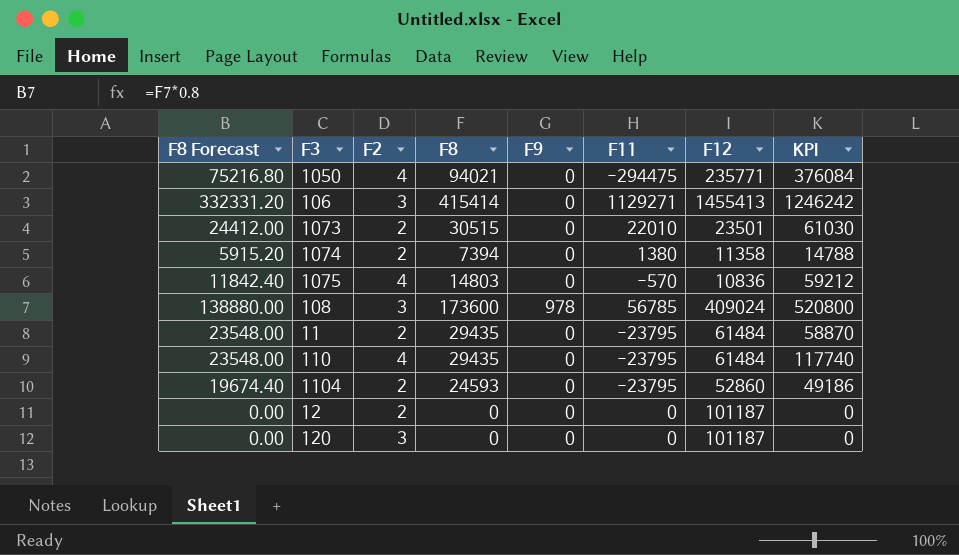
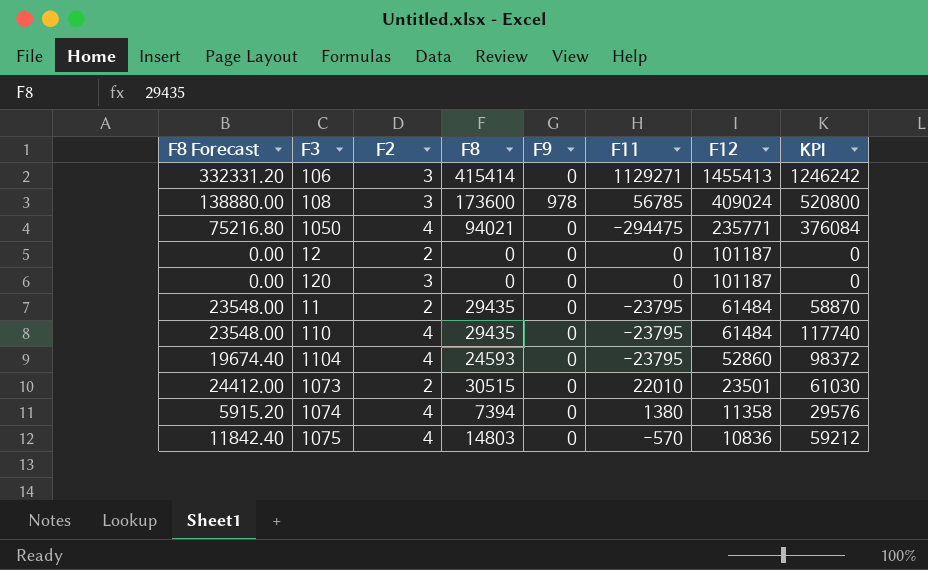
row order: none -> F12 descending
1104 | F2: 2 -> 4
1104 | KPI: 49186 -> 98372
1074 | F2: 2 -> 4
1074 | KPI: 14788 -> 29576

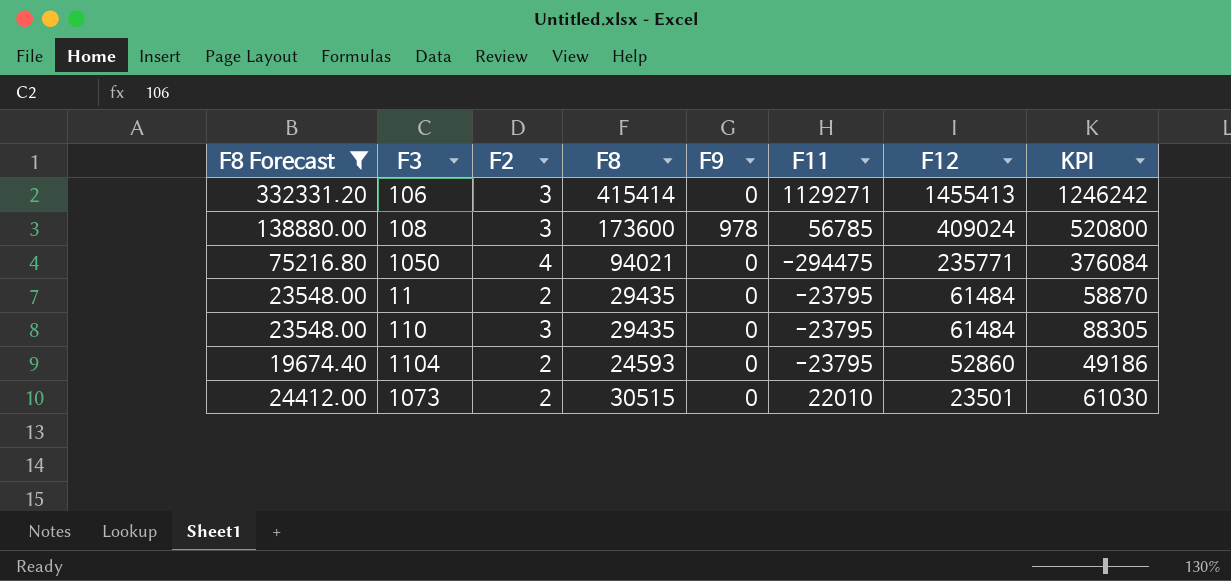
filter: none -> F8 Forecast >= 19674.40
110 | F2: 4 -> 3
110 | KPI: 117740 -> 88305
1104 | F2: 4 -> 2
1104 | KPI: 98372 -> 49186

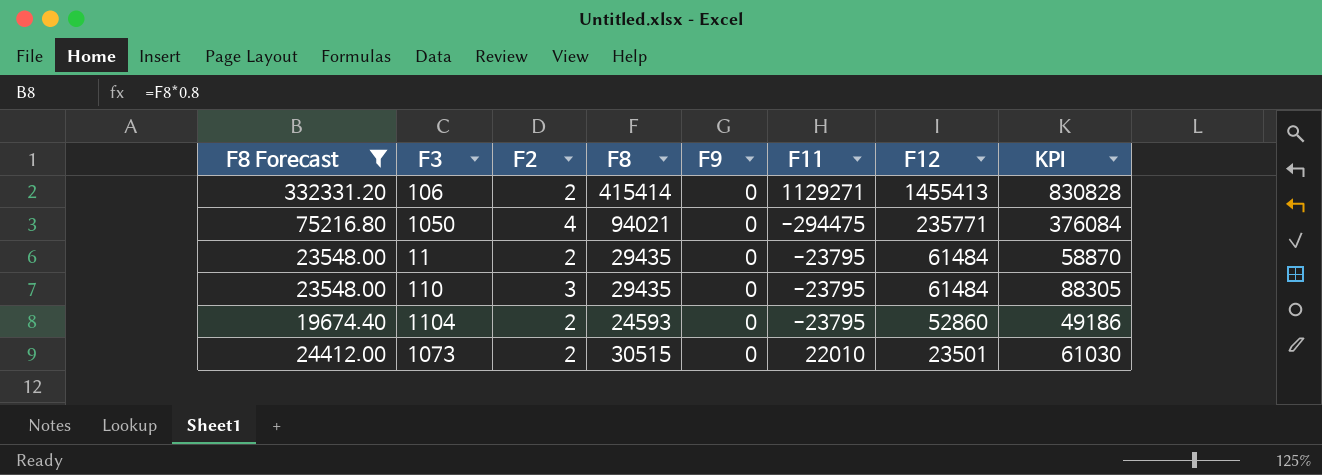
row 108: 138880.00 | 3 | 173600 | 978 | 56785 | 409024 | 520800 -> none
106 | F2: 3 -> 2
106 | KPI: 1246242 -> 830828

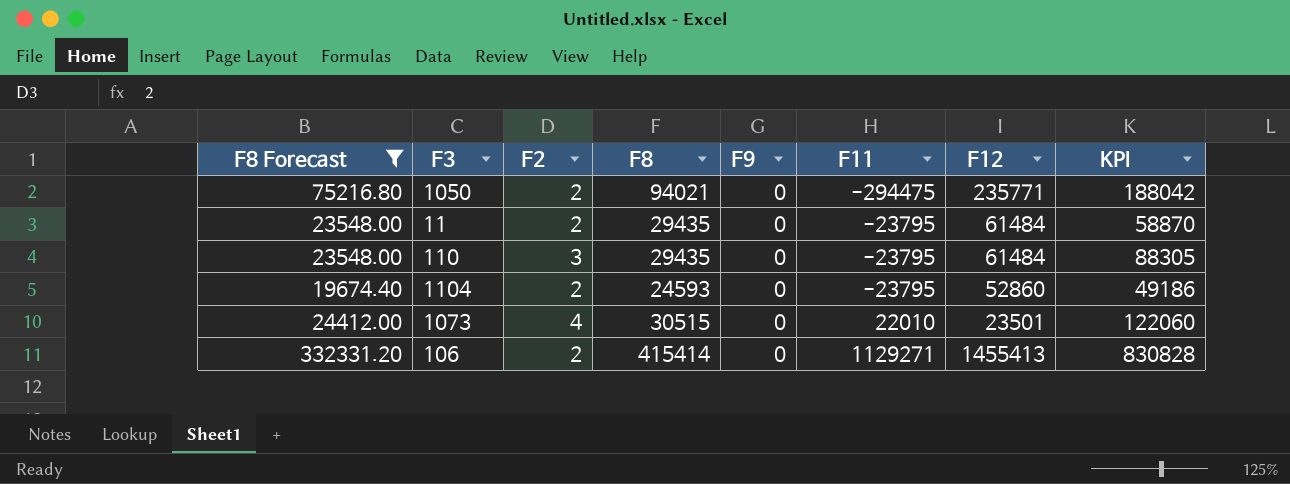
row order: F12 descending -> F11 ascending
1050 | F2: 4 -> 2
1050 | KPI: 376084 -> 188042
1073 | F2: 2 -> 4
1073 | KPI: 61030 -> 122060

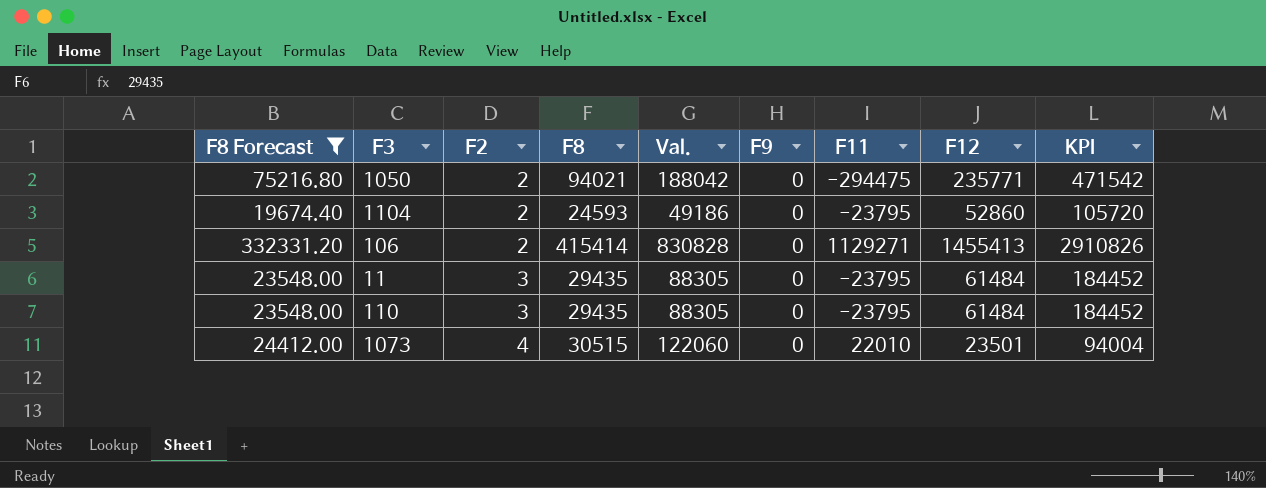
row order: F11 ascending -> F2 ascending
column Val. | formula: none -> [F2] * [F8]
column KPI | formula: [F2] * [F8] -> [F2] * [F12]
11 | F2: 2 -> 3

